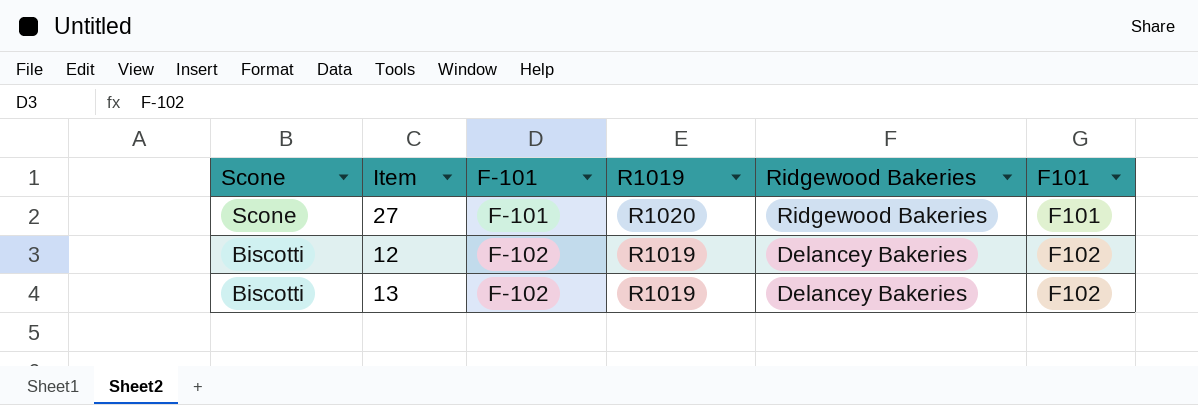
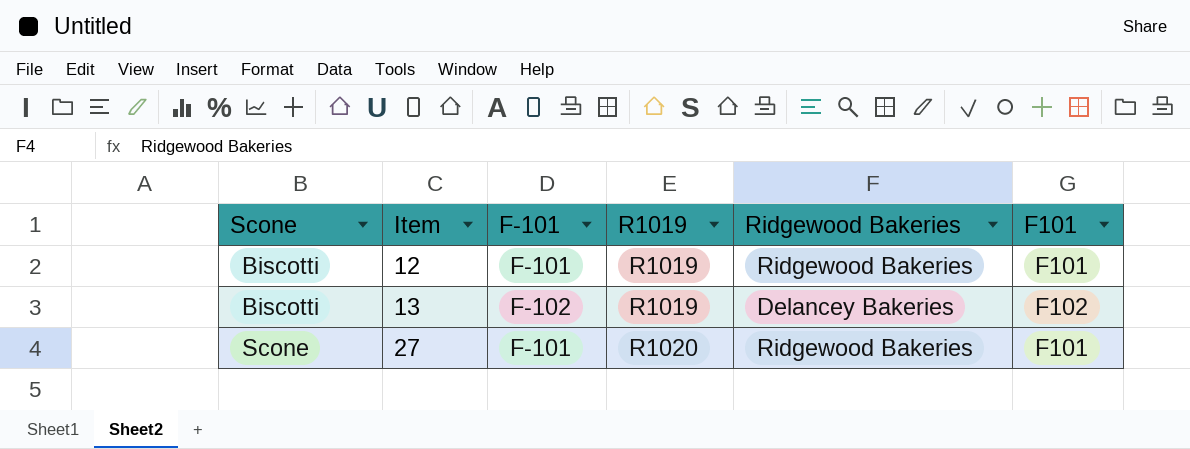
row order: Scone descending -> Scone ascending
12 | F-101: F-102 -> F-101
12 | Ridgewood Bakeries: Delancey Bakeries -> Ridgewood Bakeries
12 | F101: F102 -> F101

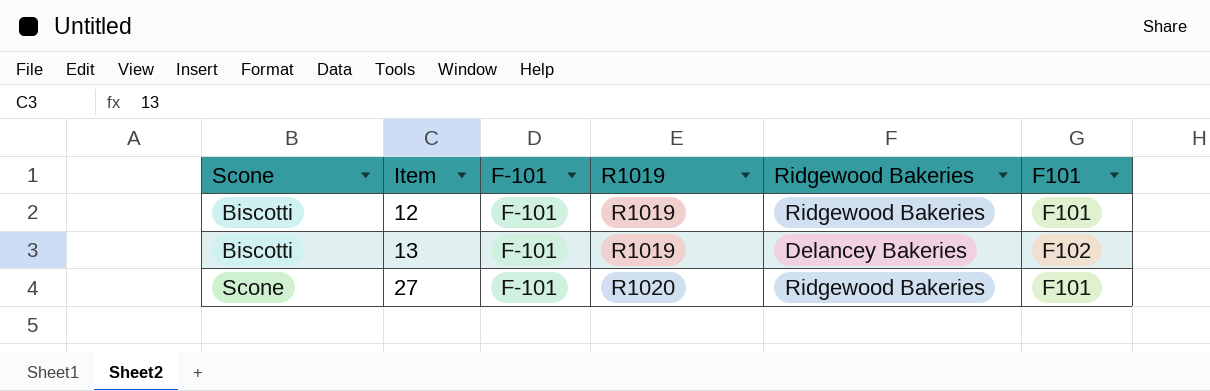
13 | F-101: F-102 -> F-101

